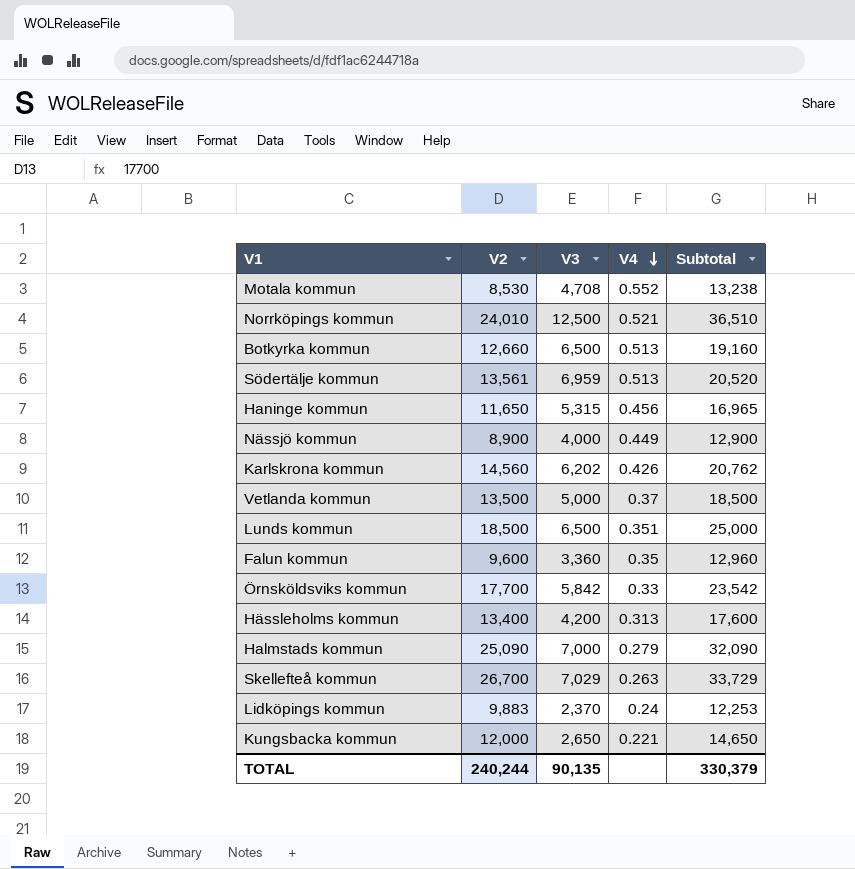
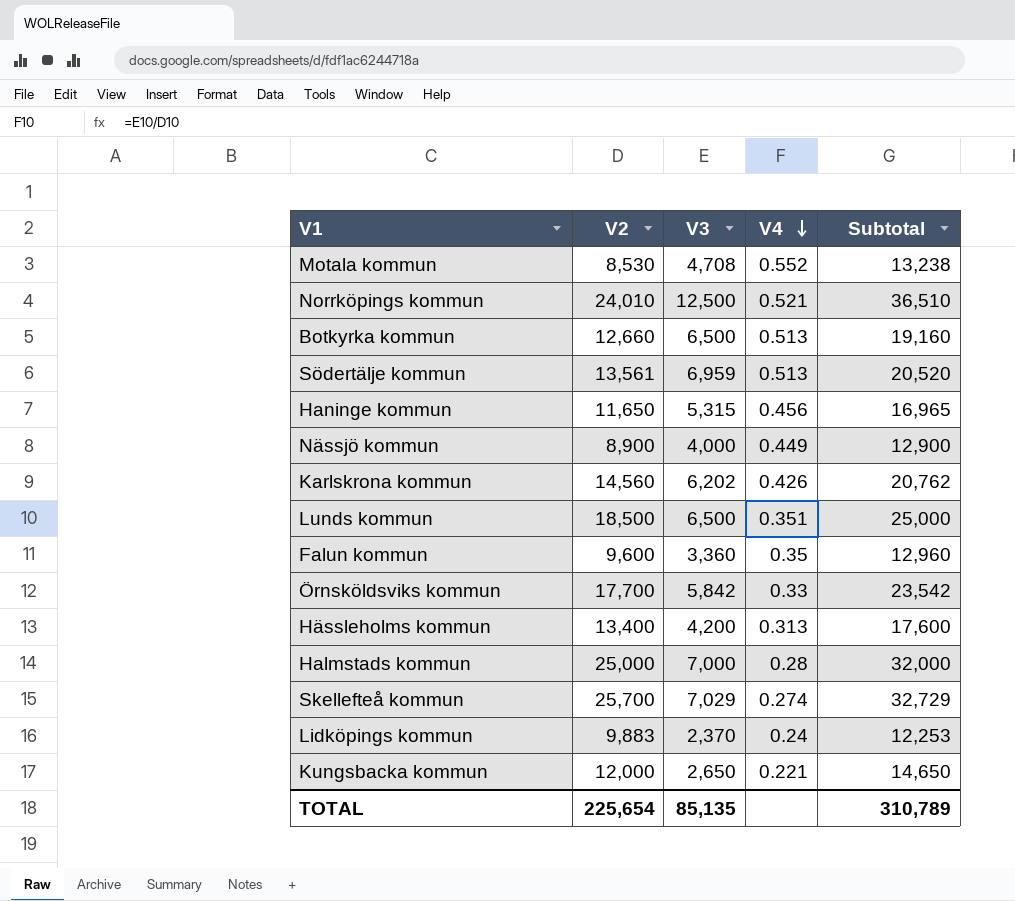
row Vetlanda kommun: 13,500 | 5,000 | 0.37 | 18,500 -> none
Halmstads kommun | V2: 25,090 -> 25,000
Halmstads kommun | V4: 0.279 -> 0.28
Halmstads kommun | Subtotal: 32,090 -> 32,000
Skellefteå kommun | V2: 26,700 -> 25,700
Skellefteå kommun | V4: 0.263 -> 0.274
Skellefteå kommun | Subtotal: 33,729 -> 32,729
TOTAL | V2: 240,244 -> 225,654
TOTAL | V3: 90,135 -> 85,135
TOTAL | Subtotal: 330,379 -> 310,789

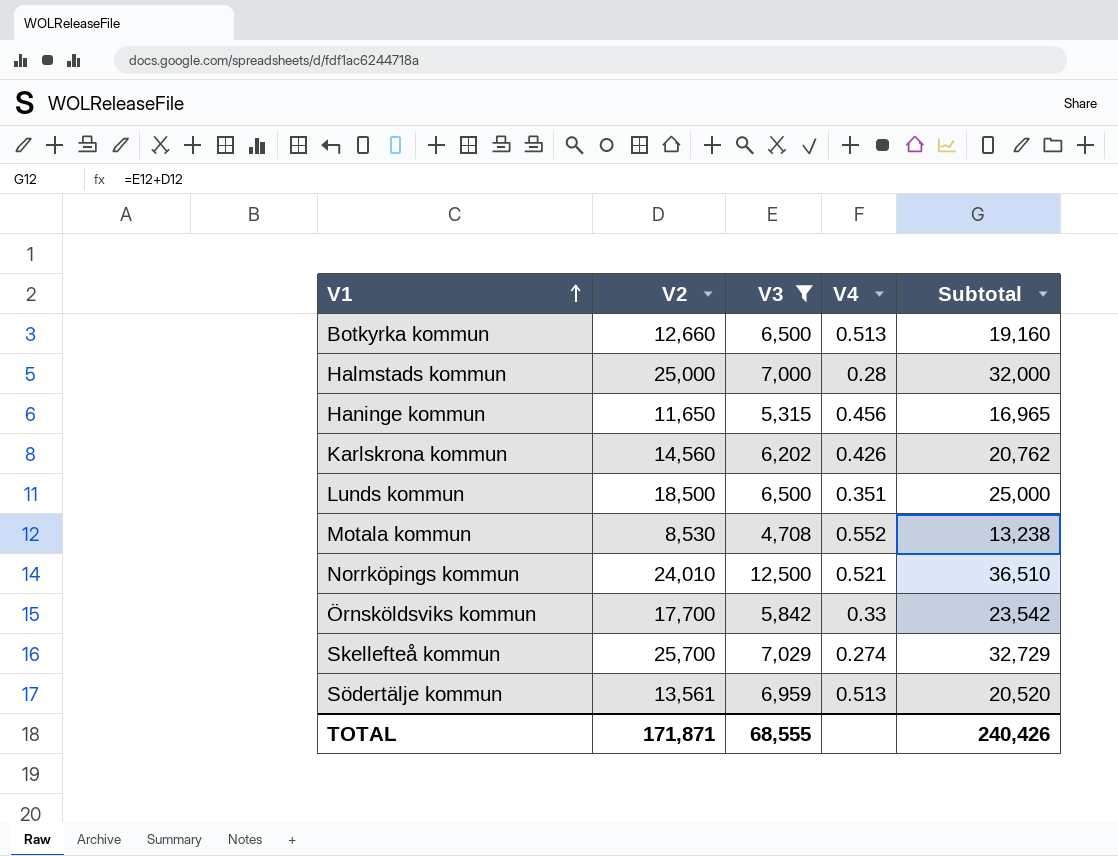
filter: none -> V3 >= 4,708
row order: V4 descending -> V1 ascending
TOTAL | V2: 225,654 -> 171,871
TOTAL | V3: 85,135 -> 68,555
TOTAL | Subtotal: 310,789 -> 240,426

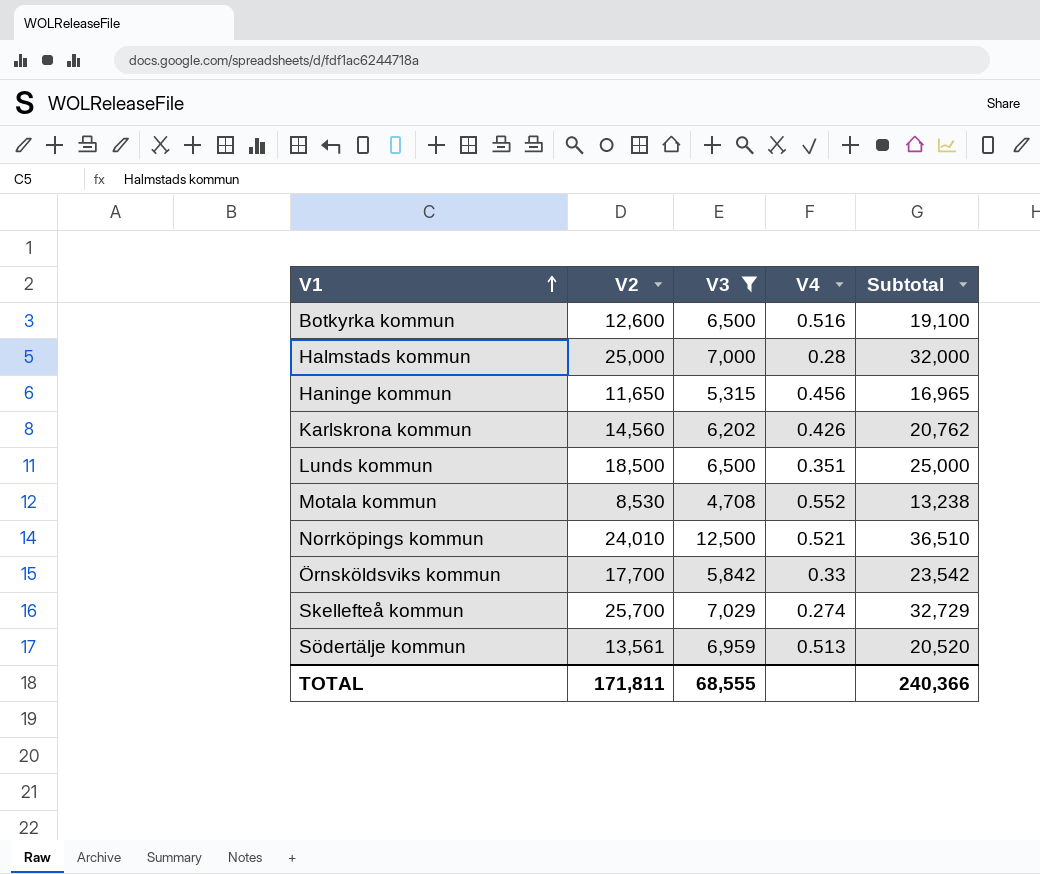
Botkyrka kommun | V2: 12,660 -> 12,600
Botkyrka kommun | V4: 0.513 -> 0.516
Botkyrka kommun | Subtotal: 19,160 -> 19,100
TOTAL | V2: 171,871 -> 171,811
TOTAL | Subtotal: 240,426 -> 240,366

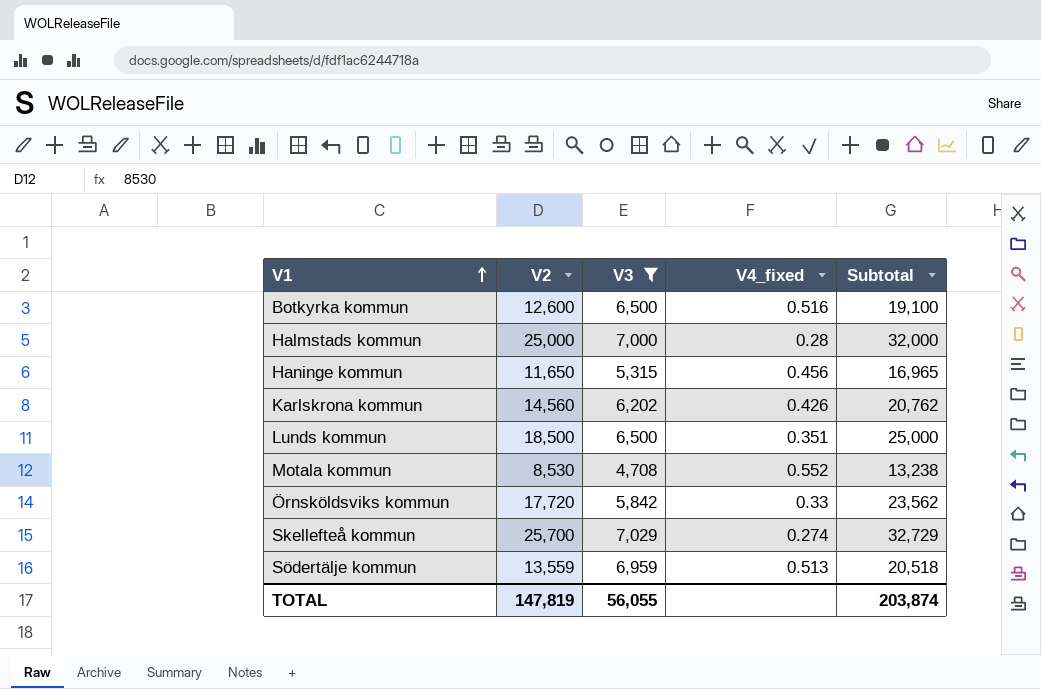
column name: V4 -> V4_fixed
row Norrköpings kommun: 24,010 | 12,500 | 0.521 | 36,510 -> none
Örnsköldsviks kommun | V2: 17,700 -> 17,720
Örnsköldsviks kommun | Subtotal: 23,542 -> 23,562
Södertälje kommun | V2: 13,561 -> 13,559
Södertälje kommun | Subtotal: 20,520 -> 20,518
TOTAL | V2: 171,811 -> 147,819
TOTAL | V3: 68,555 -> 56,055
TOTAL | Subtotal: 240,366 -> 203,874

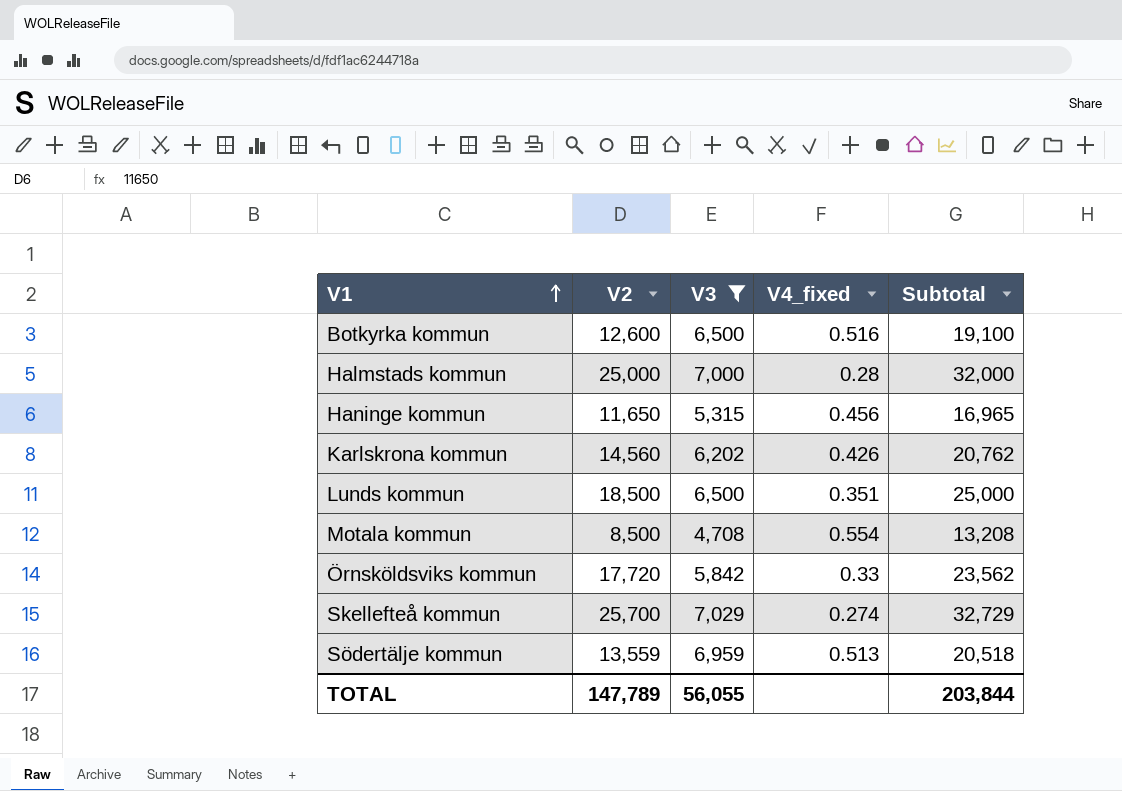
Motala kommun | V2: 8,530 -> 8,500
Motala kommun | V4_fixed: 0.552 -> 0.554
Motala kommun | Subtotal: 13,238 -> 13,208
TOTAL | V2: 147,819 -> 147,789
TOTAL | Subtotal: 203,874 -> 203,844

